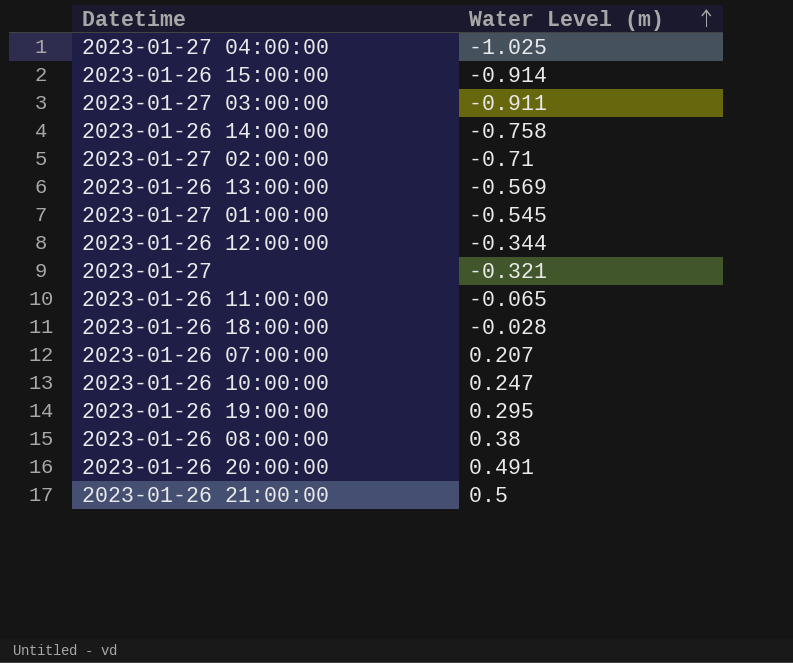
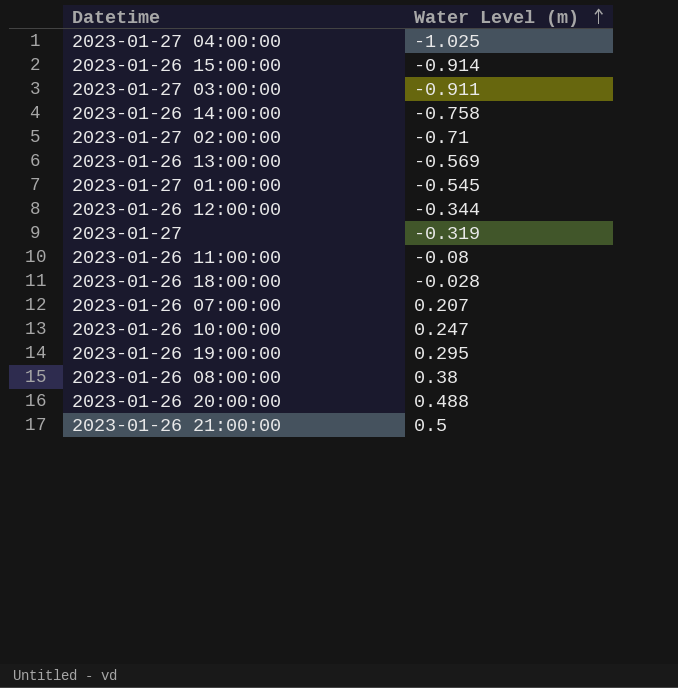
2023-01-27 | Water Level (m): -0.321 -> -0.319
2023-01-26 11:00:00 | Water Level (m): -0.065 -> -0.08
2023-01-26 20:00:00 | Water Level (m): 0.491 -> 0.488

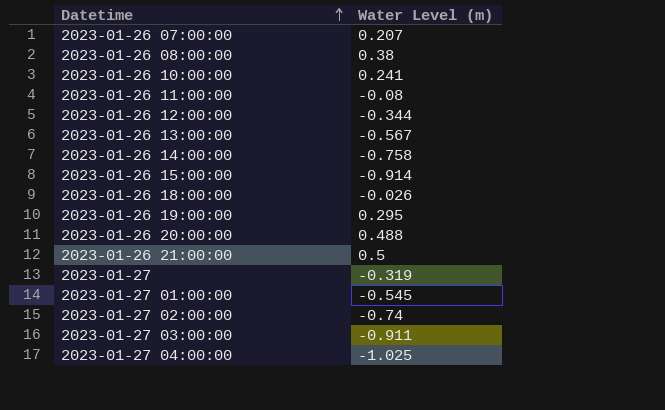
row order: Water Level (m) ascending -> Datetime ascending
2023-01-26 10:00:00 | Water Level (m): 0.247 -> 0.241
2023-01-26 13:00:00 | Water Level (m): -0.569 -> -0.567
2023-01-26 18:00:00 | Water Level (m): -0.028 -> -0.026
2023-01-27 02:00:00 | Water Level (m): -0.71 -> -0.74

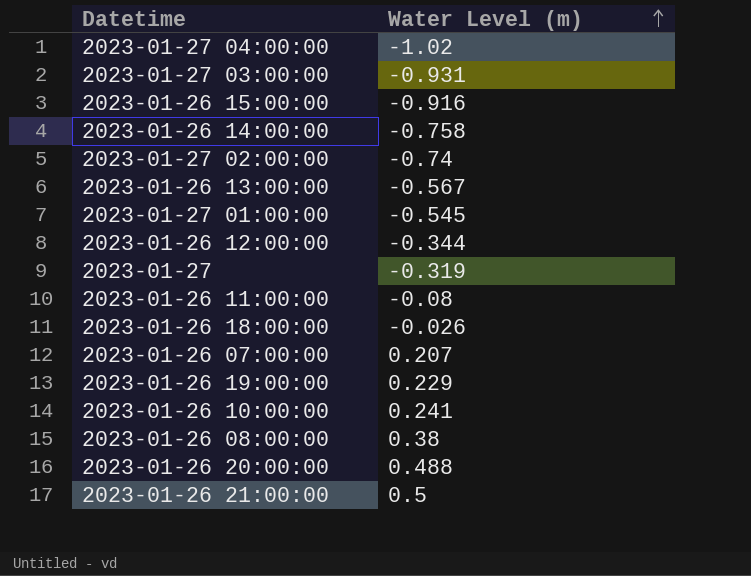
row order: Datetime ascending -> Water Level (m) ascending
2023-01-27 04:00:00 | Water Level (m): -1.025 -> -1.02
2023-01-27 03:00:00 | Water Level (m): -0.911 -> -0.931
2023-01-26 15:00:00 | Water Level (m): -0.914 -> -0.916
2023-01-26 19:00:00 | Water Level (m): 0.295 -> 0.229

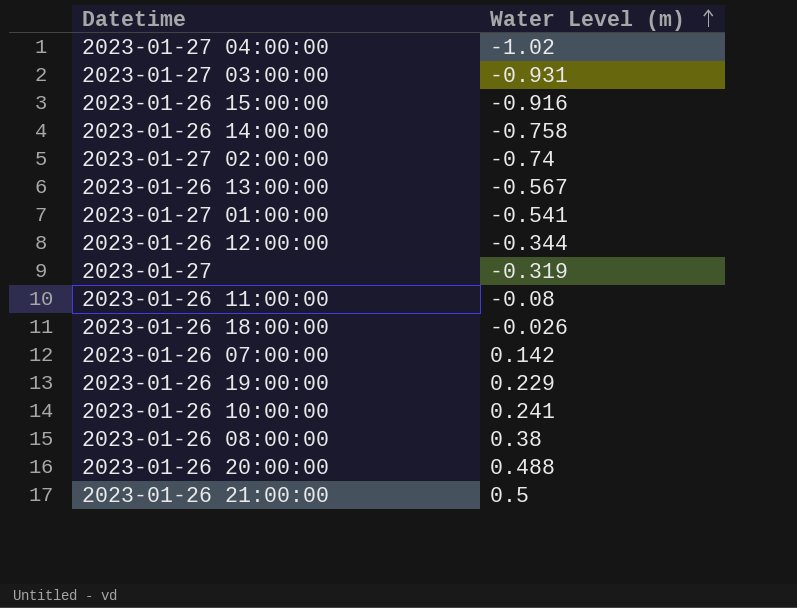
2023-01-27 01:00:00 | Water Level (m): -0.545 -> -0.541
2023-01-26 07:00:00 | Water Level (m): 0.207 -> 0.142

